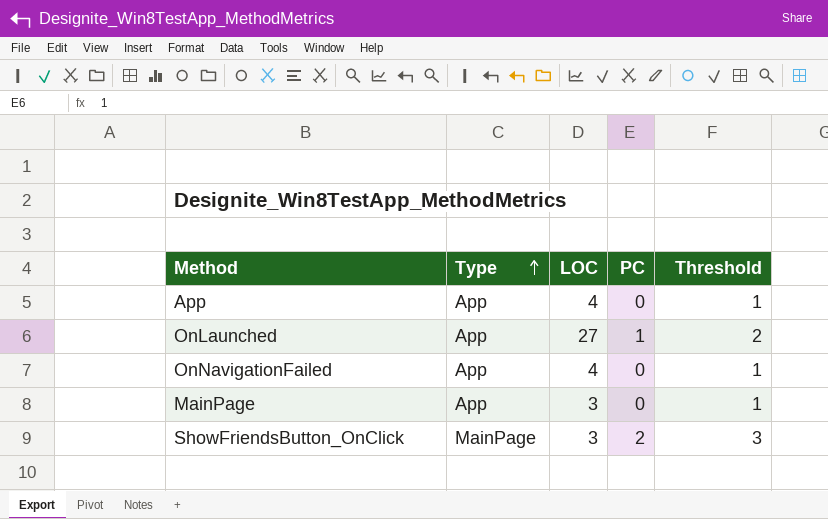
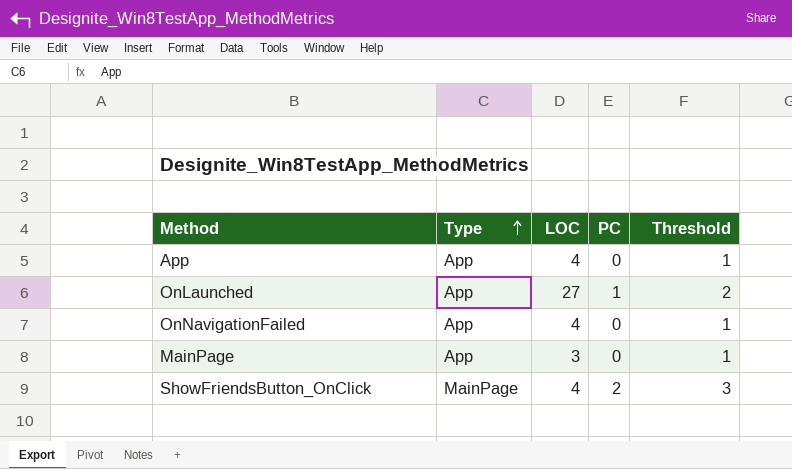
ShowFriendsButton_OnClick | LOC: 3 -> 4

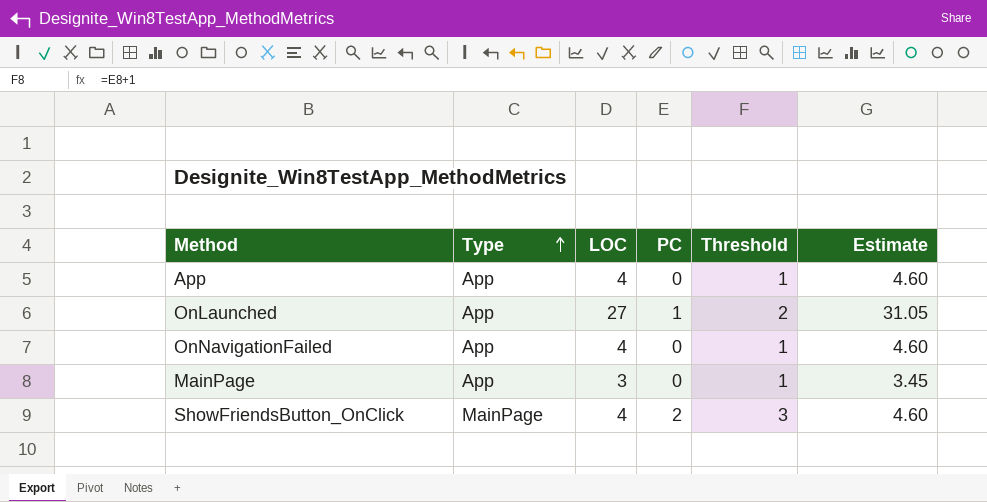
column Estimate | formula: none -> [LOC] * 1.15

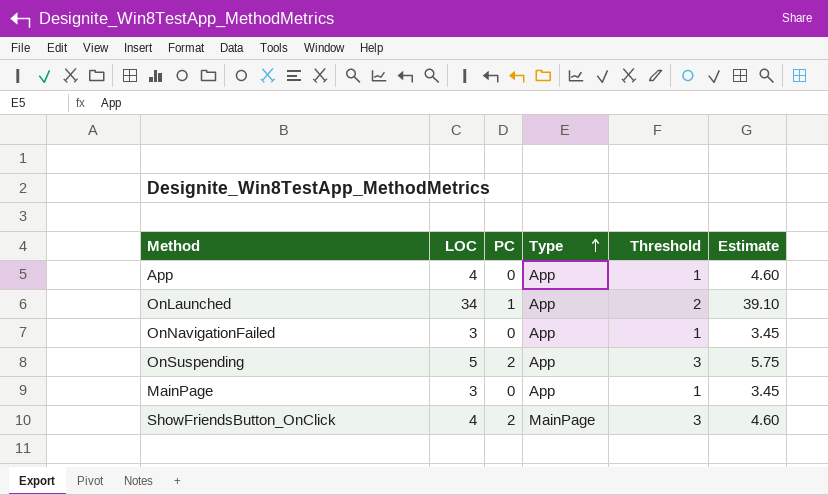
column Type | position: 2 -> 4
OnLaunched | LOC: 27 -> 34
OnLaunched | Estimate: 31.05 -> 39.10
OnNavigationFailed | LOC: 4 -> 3
OnNavigationFailed | Estimate: 4.60 -> 3.45
row OnSuspending: none -> 5 | 2 | App | 3 | 5.75

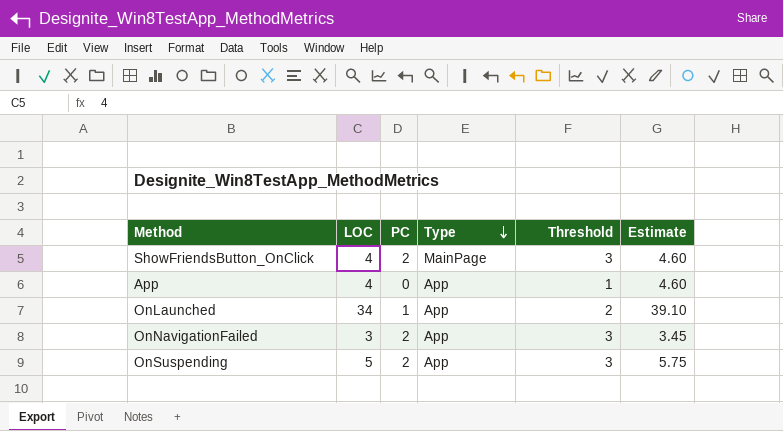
row order: Type ascending -> Type descending
row MainPage: 3 | 0 | App | 1 | 3.45 -> none
OnNavigationFailed | PC: 0 -> 2
OnNavigationFailed | Threshold: 1 -> 3

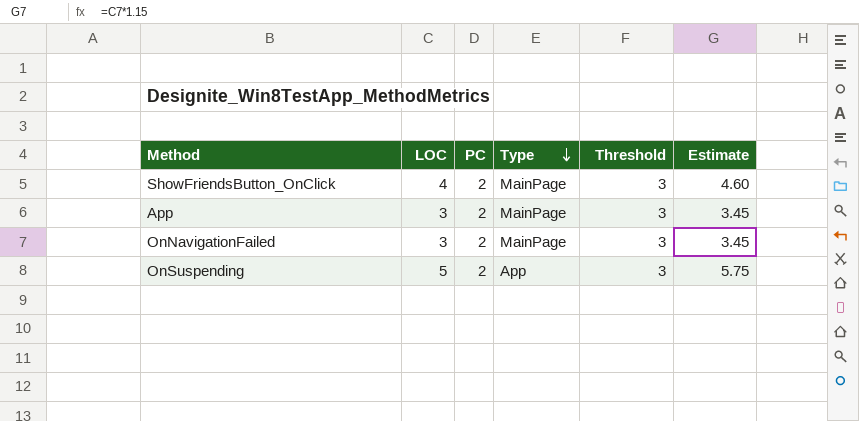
row OnLaunched: 34 | 1 | App | 2 | 39.10 -> none
App | LOC: 4 -> 3
App | PC: 0 -> 2
App | Type: App -> MainPage
App | Threshold: 1 -> 3
App | Estimate: 4.60 -> 3.45
OnNavigationFailed | Type: App -> MainPage

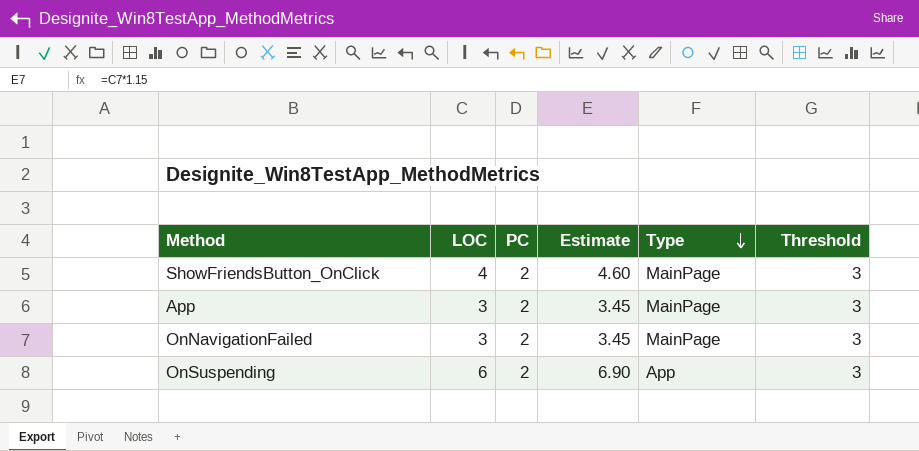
column Estimate | position: 6 -> 4
OnSuspending | LOC: 5 -> 6
OnSuspending | Estimate: 5.75 -> 6.90

